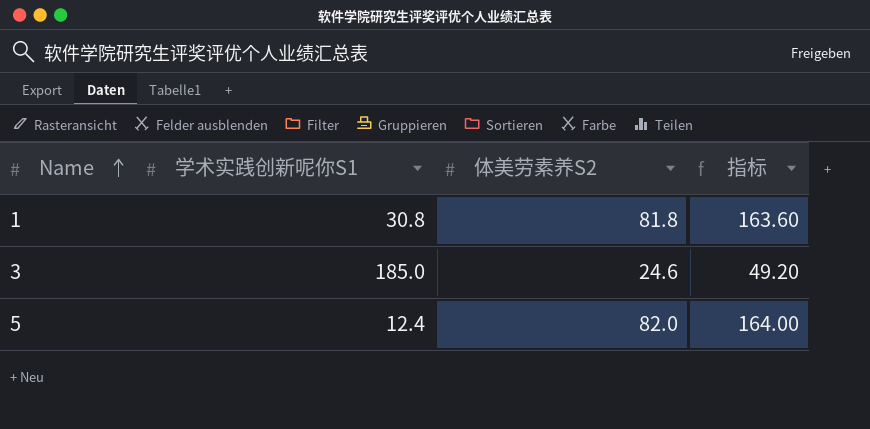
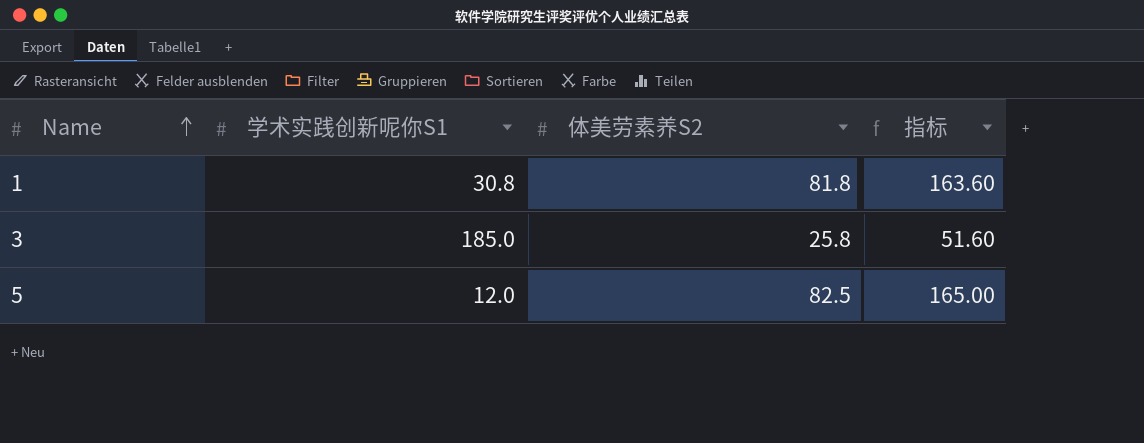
3 | 体美劳素养S2: 24.6 -> 25.8
3 | 指标: 49.20 -> 51.60
5 | 学术实践创新呢你S1: 12.4 -> 12.0
5 | 体美劳素养S2: 82.0 -> 82.5
5 | 指标: 164.00 -> 165.00

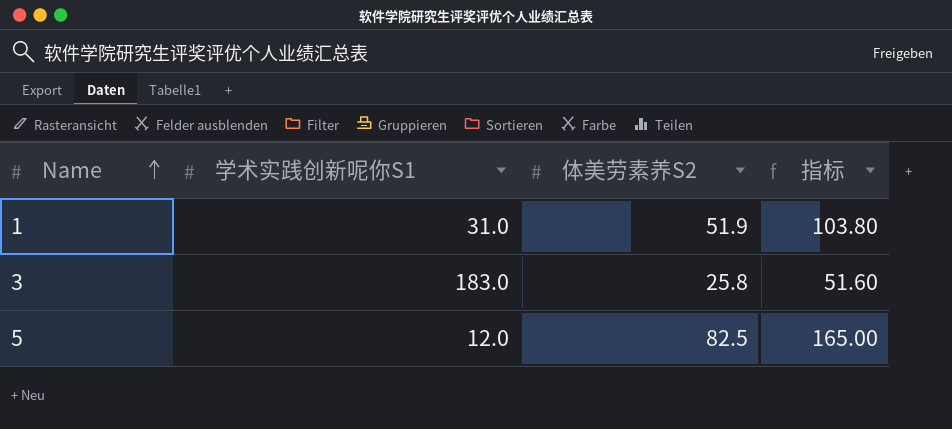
1 | 学术实践创新呢你S1: 30.8 -> 31.0
1 | 体美劳素养S2: 81.8 -> 51.9
1 | 指标: 163.60 -> 103.80
3 | 学术实践创新呢你S1: 185.0 -> 183.0

